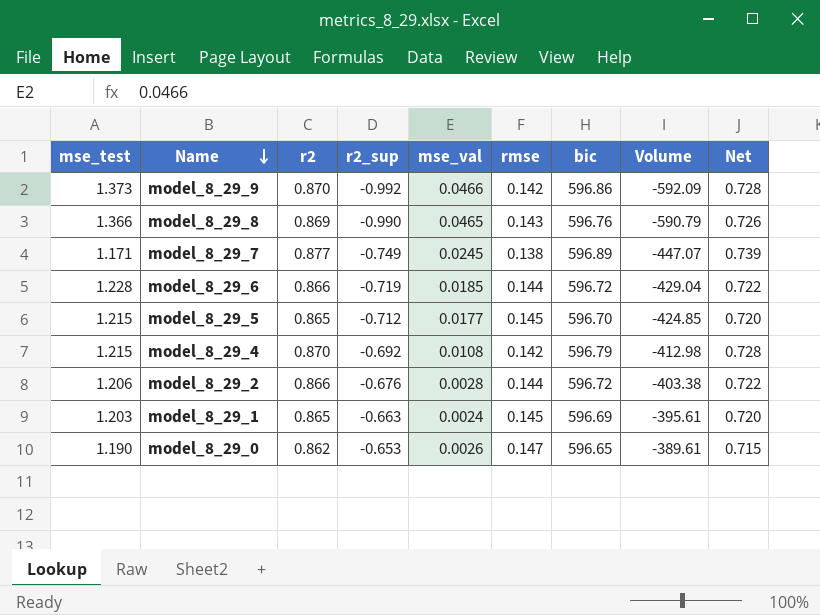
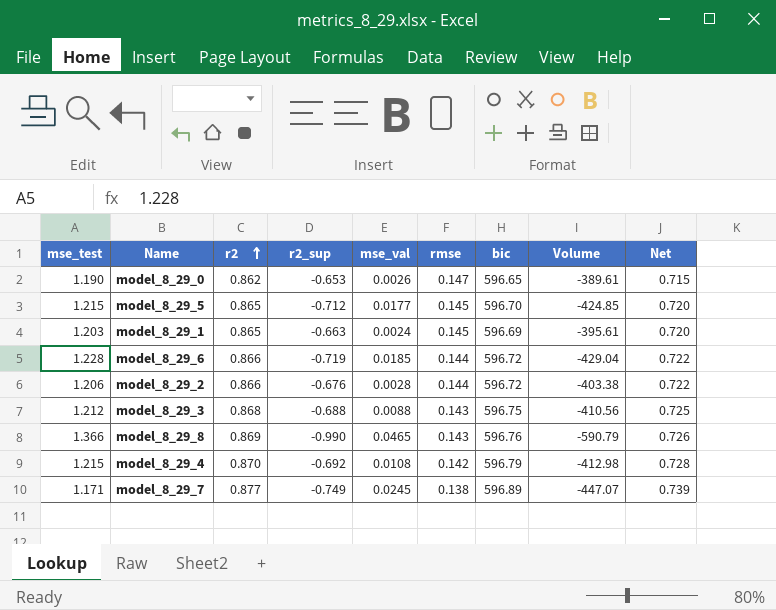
row order: Name descending -> r2 ascending
row model_8_29_9: 1.373 | 0.870 | -0.992 | 0.0466 | 0.142 | 596.86 | -592.09 | 0.728 -> none
row model_8_29_3: none -> 1.212 | 0.868 | -0.688 | 0.0088 | 0.143 | 596.75 | -410.56 | 0.725

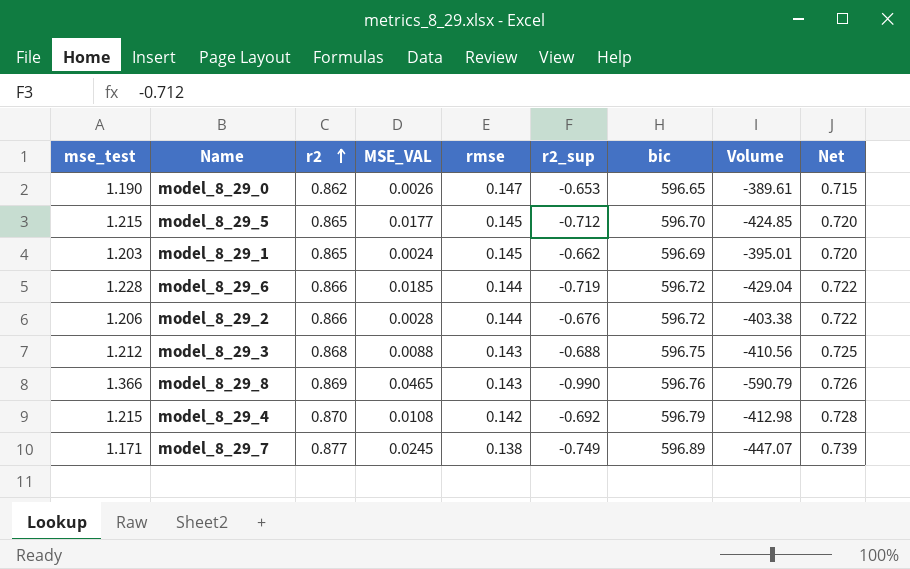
column name: mse_val -> MSE_VAL
column r2_sup | position: 4 -> 6
model_8_29_1 | r2_sup: -0.663 -> -0.662
model_8_29_1 | Volume: -395.61 -> -395.01

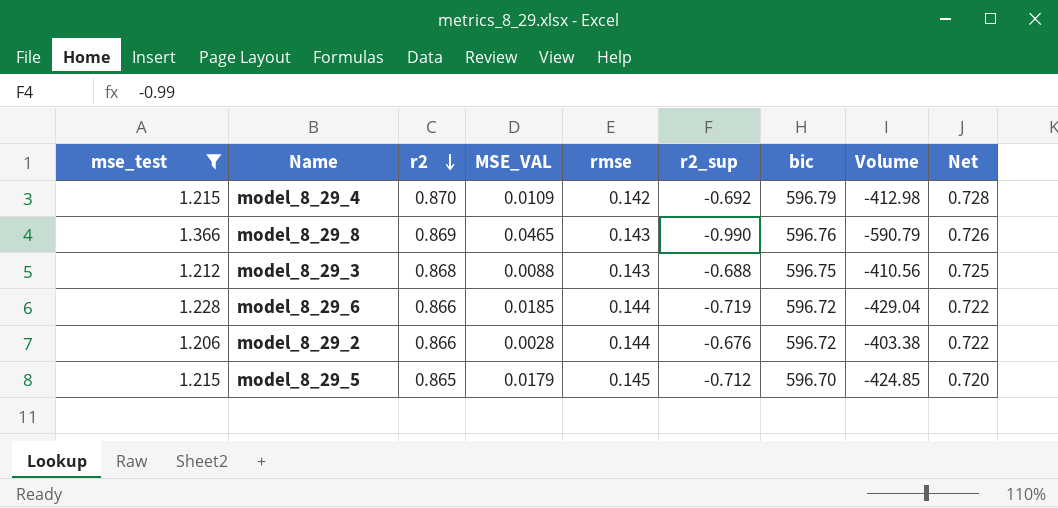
filter: none -> mse_test >= 1.206
row order: r2 ascending -> r2 descending
model_8_29_4 | MSE_VAL: 0.0108 -> 0.0109
model_8_29_5 | MSE_VAL: 0.0177 -> 0.0179

